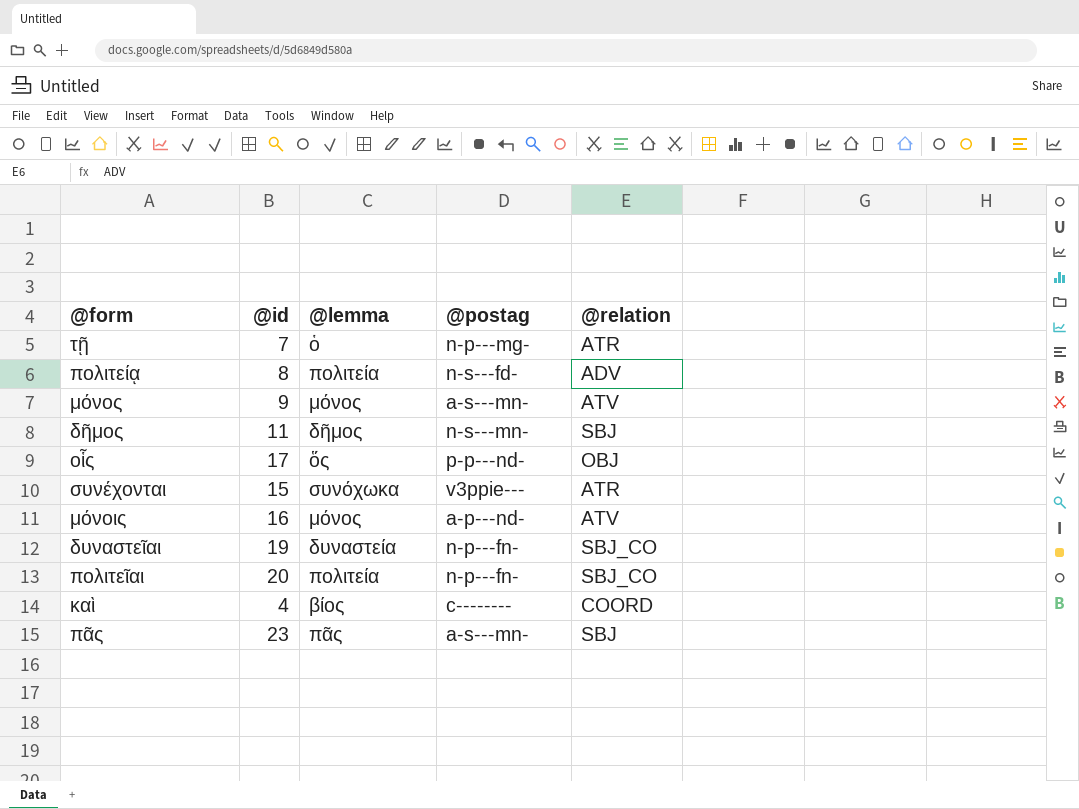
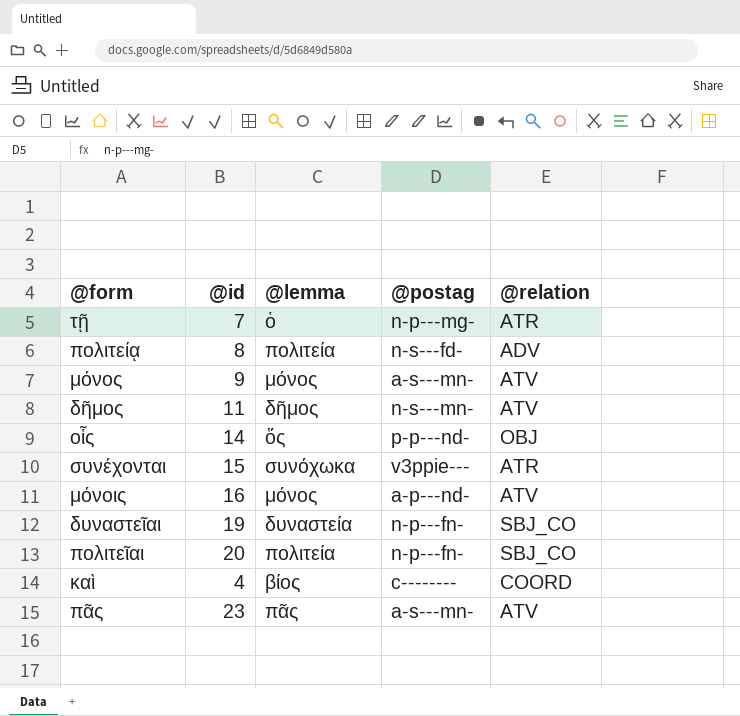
δῆμος | @relation: SBJ -> ATV
οἷς | @id: 17 -> 14
πᾶς | @relation: SBJ -> ATV

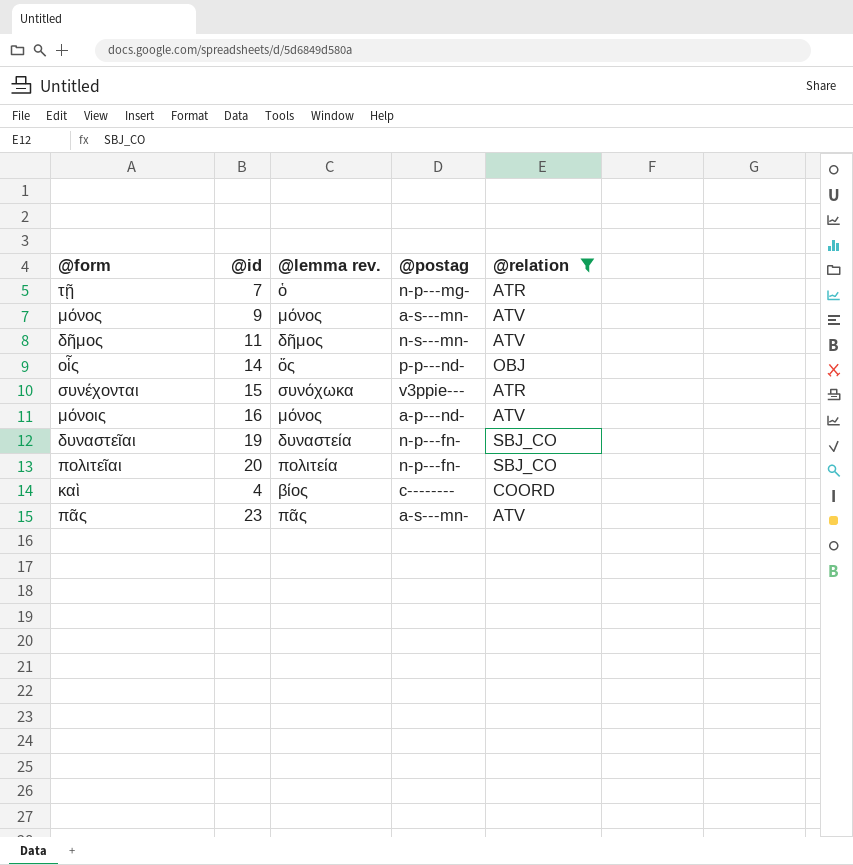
filter: none -> @relation != ADV
column name: @lemma -> @lemma rev.

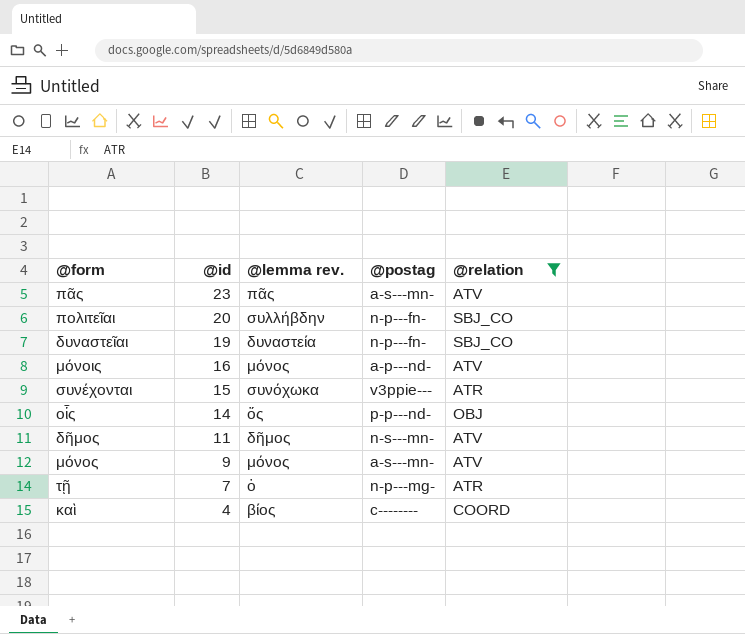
row order: none -> @id descending
πολιτεῖαι | @lemma rev.: πολιτεία -> συλλήβδην

